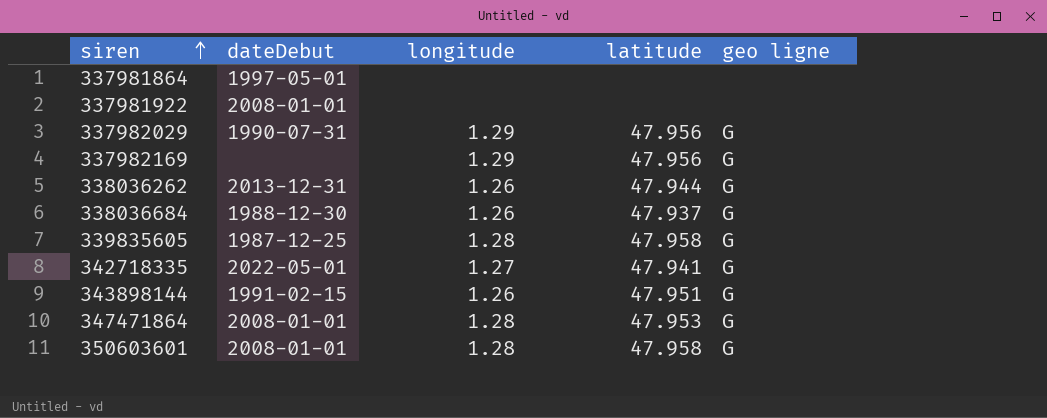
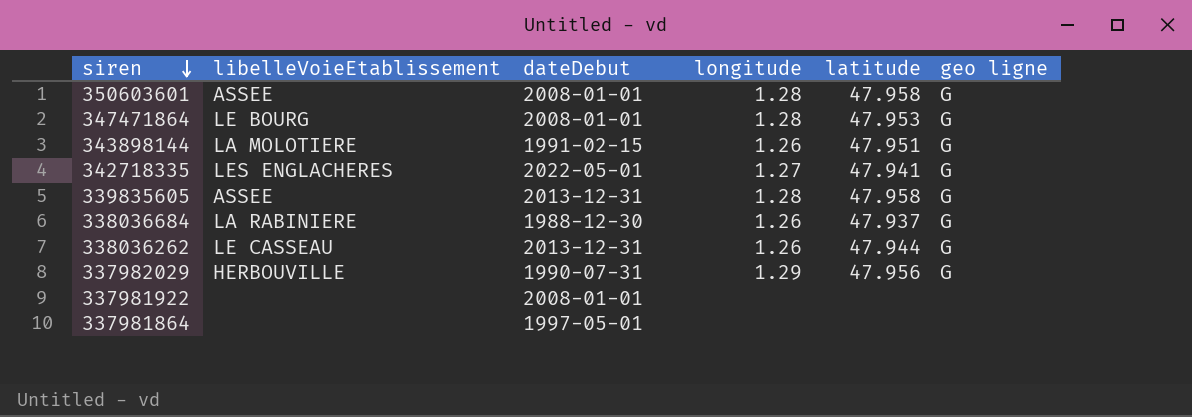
row order: siren ascending -> siren descending
column libelleVoieEtablissement | position: none -> 2
row 337982169: none | 1.29 | 47.956 | G -> none
339835605 | dateDebut: 1987-12-25 -> 2013-12-31

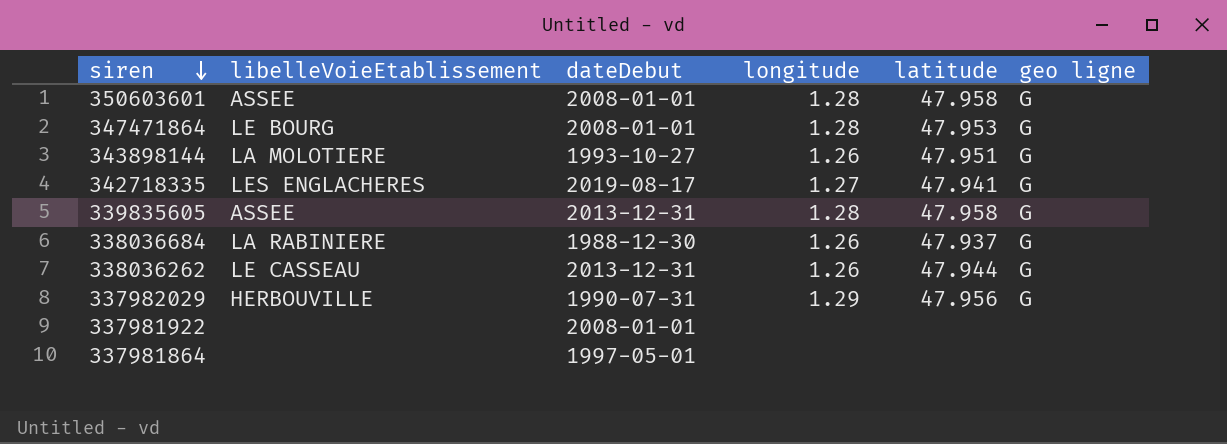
343898144 | dateDebut: 1991-02-15 -> 1993-10-27
342718335 | dateDebut: 2022-05-01 -> 2019-08-17

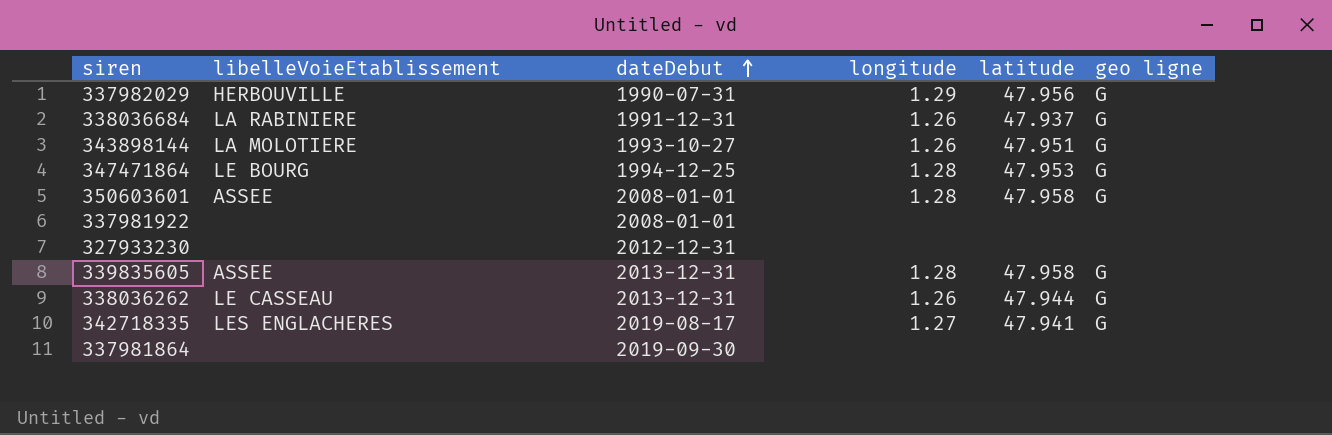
row order: siren descending -> dateDebut ascending
338036684 | dateDebut: 1988-12-30 -> 1991-12-31
347471864 | dateDebut: 2008-01-01 -> 1994-12-25
row 327933230: none -> none | 2012-12-31 | none | none | none
337981864 | dateDebut: 1997-05-01 -> 2019-09-30

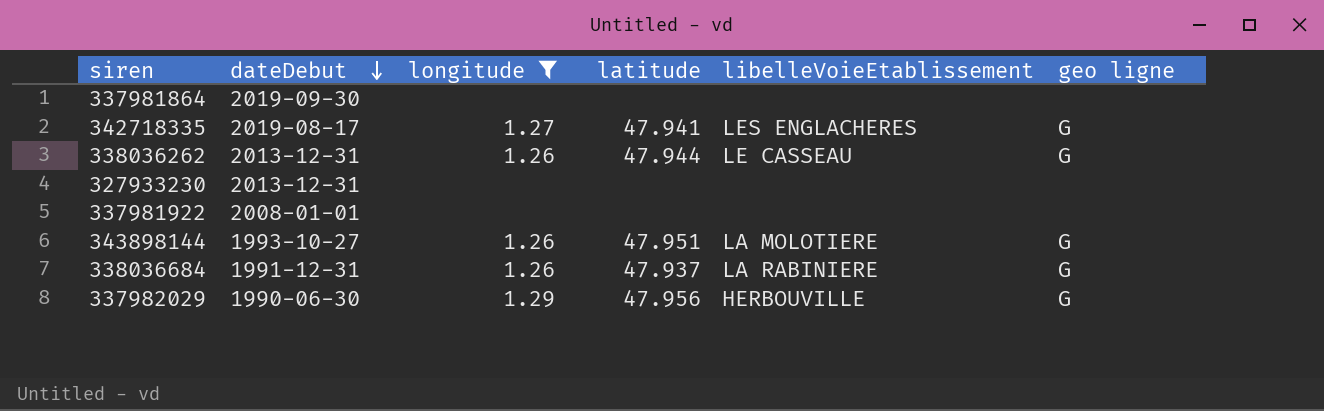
filter: none -> longitude != 1.28
row order: dateDebut ascending -> dateDebut descending
column libelleVoieEtablissement | position: 2 -> 5
327933230 | dateDebut: 2012-12-31 -> 2013-12-31
337982029 | dateDebut: 1990-07-31 -> 1990-06-30

